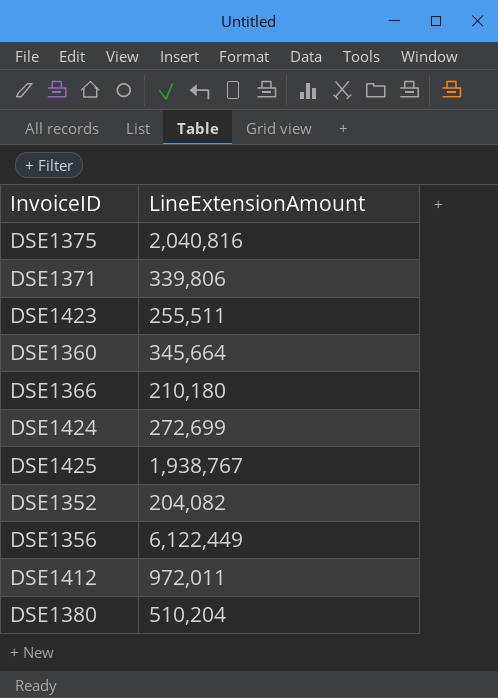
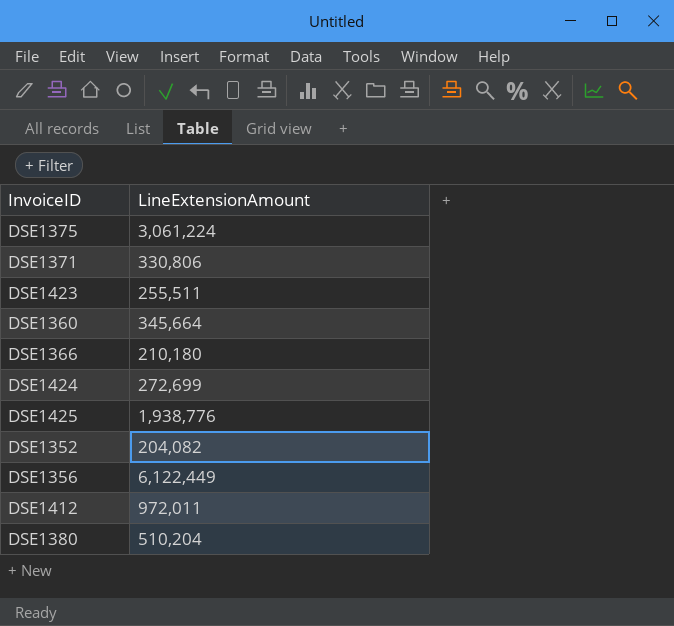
DSE1375 | LineExtensionAmount: 2,040,816 -> 3,061,224
DSE1371 | LineExtensionAmount: 339,806 -> 330,806
DSE1425 | LineExtensionAmount: 1,938,767 -> 1,938,776

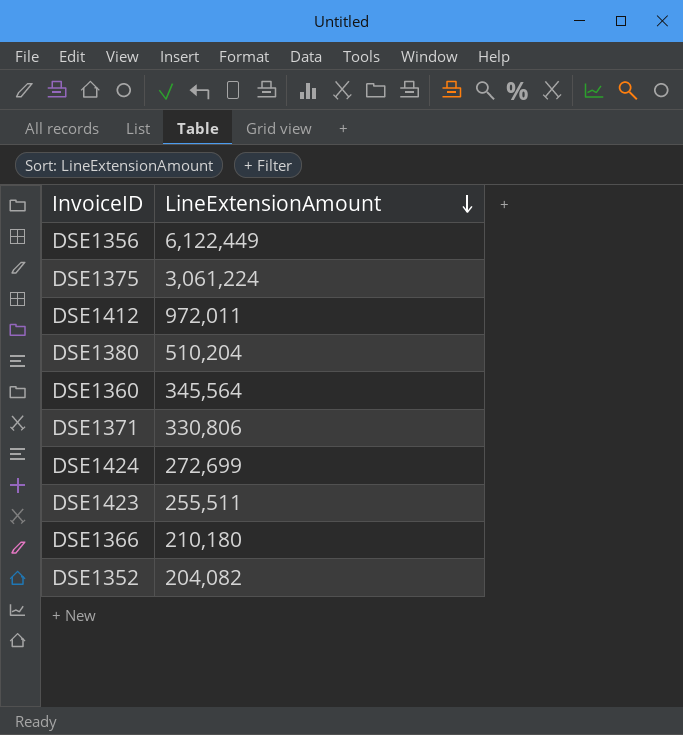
row order: none -> LineExtensionAmount descending
row DSE1425: 1,938,776 -> none
DSE1360 | LineExtensionAmount: 345,664 -> 345,564

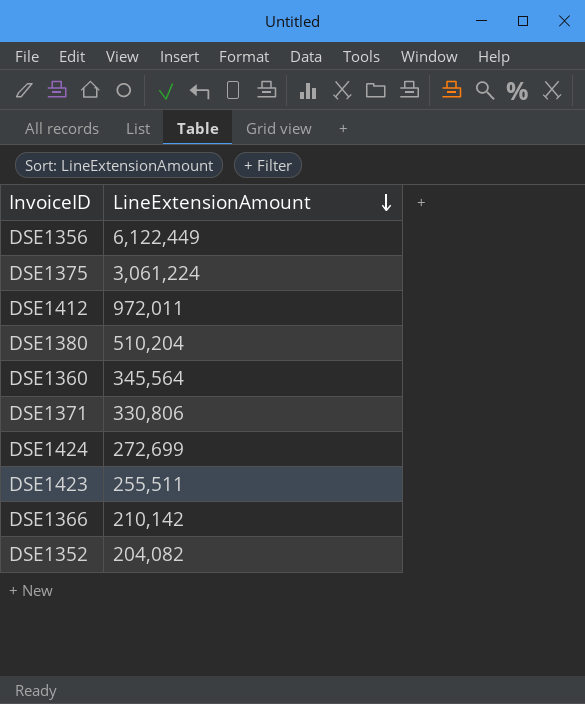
DSE1366 | LineExtensionAmount: 210,180 -> 210,142

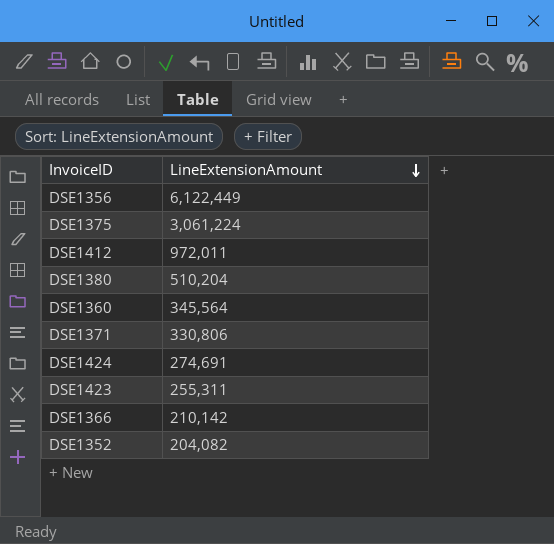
DSE1424 | LineExtensionAmount: 272,699 -> 274,691
DSE1423 | LineExtensionAmount: 255,511 -> 255,311

